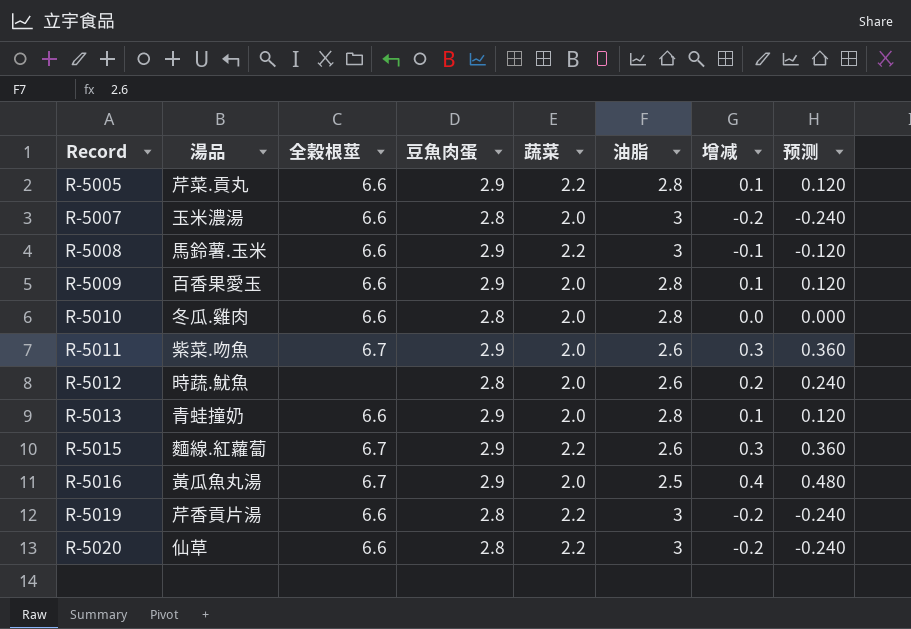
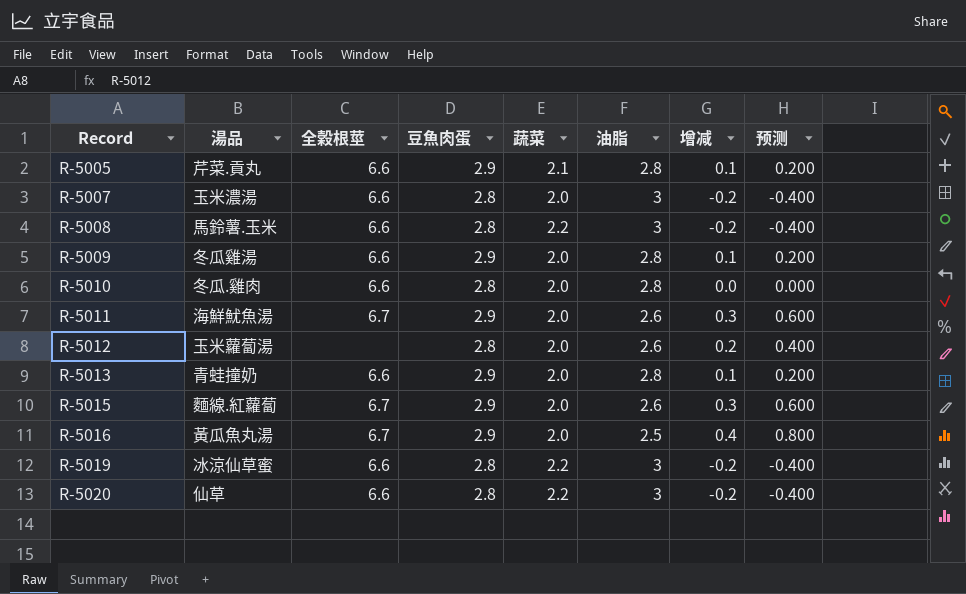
column 预测 | formula: [增减] * 1.2 -> [增减] * 2
R-5005 | 蔬菜: 2.2 -> 2.1
R-5008 | 豆魚肉蛋: 2.9 -> 2.8
R-5008 | 增减: -0.1 -> -0.2
R-5009 | 湯品: 百香果愛玉 -> 冬瓜雞湯
R-5011 | 湯品: 紫菜.吻魚 -> 海鮮魷魚湯
R-5012 | 湯品: 時蔬.魷魚 -> 玉米蘿蔔湯
R-5015 | 蔬菜: 2.2 -> 2.0
R-5019 | 湯品: 芹香貢片湯 -> 冰涼仙草蜜

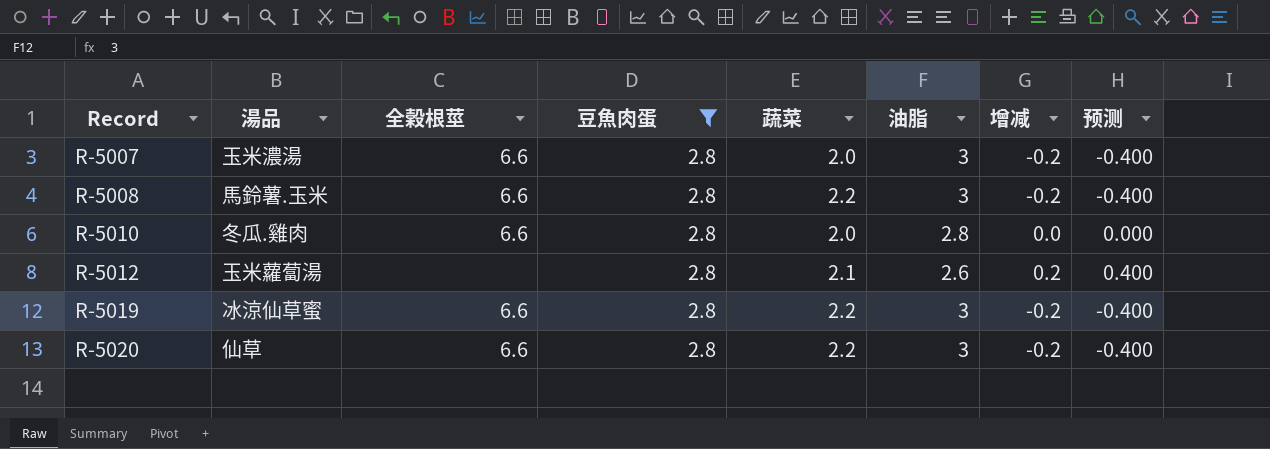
filter: none -> 豆魚肉蛋 = 2.8
R-5012 | 蔬菜: 2.0 -> 2.1

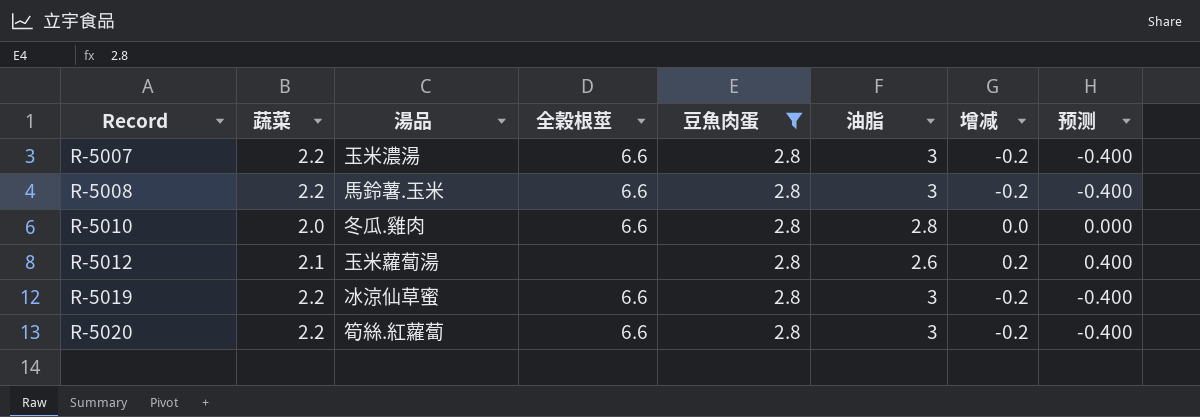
column 蔬菜 | position: 5 -> 2
R-5007 | 蔬菜: 2.0 -> 2.2
R-5020 | 湯品: 仙草 -> 筍絲.紅蘿蔔

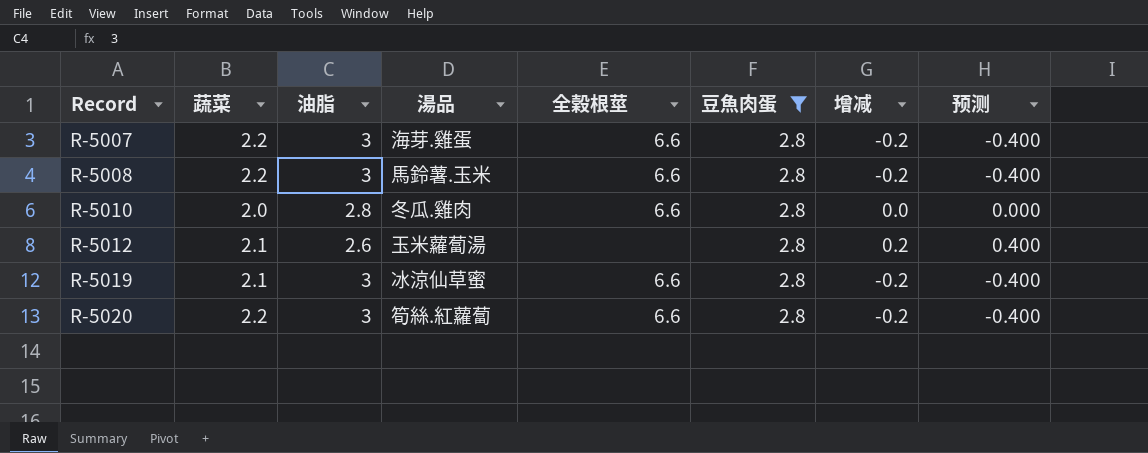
column 油脂 | position: 6 -> 3
R-5007 | 湯品: 玉米濃湯 -> 海芽.雞蛋
R-5019 | 蔬菜: 2.2 -> 2.1

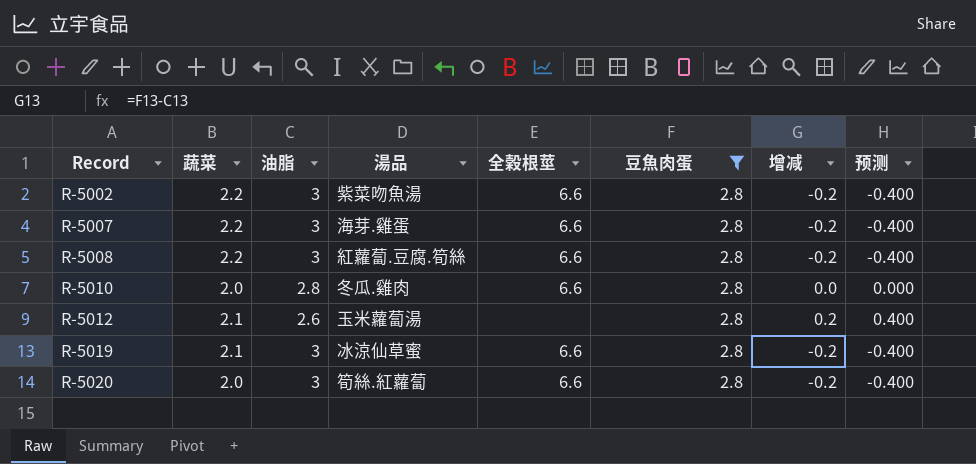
row R-5002: none -> 2.2 | 3 | 紫菜吻魚湯 | 6.6 | 2.8 | -0.2 | -0.400
R-5008 | 湯品: 馬鈴薯.玉米 -> 紅蘿蔔.豆腐.筍絲
R-5020 | 蔬菜: 2.2 -> 2.0

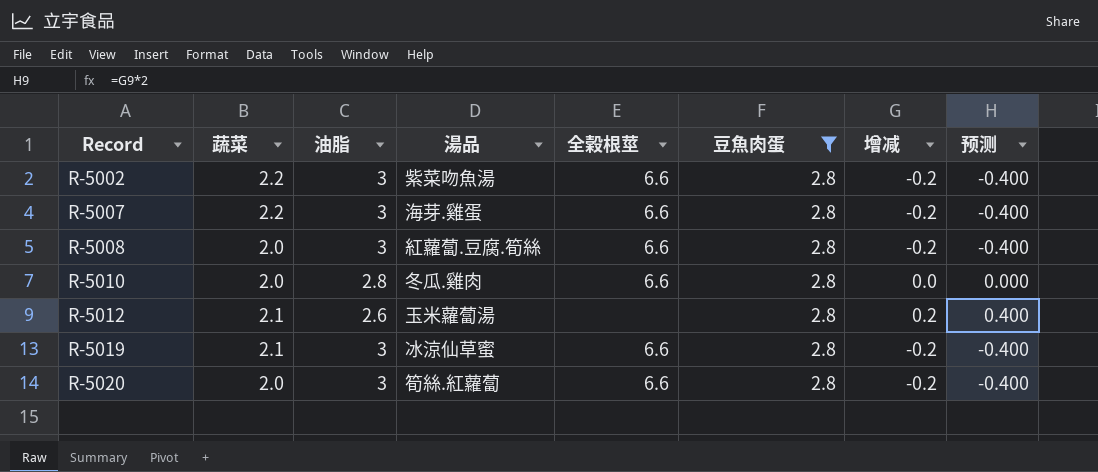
R-5008 | 蔬菜: 2.2 -> 2.0

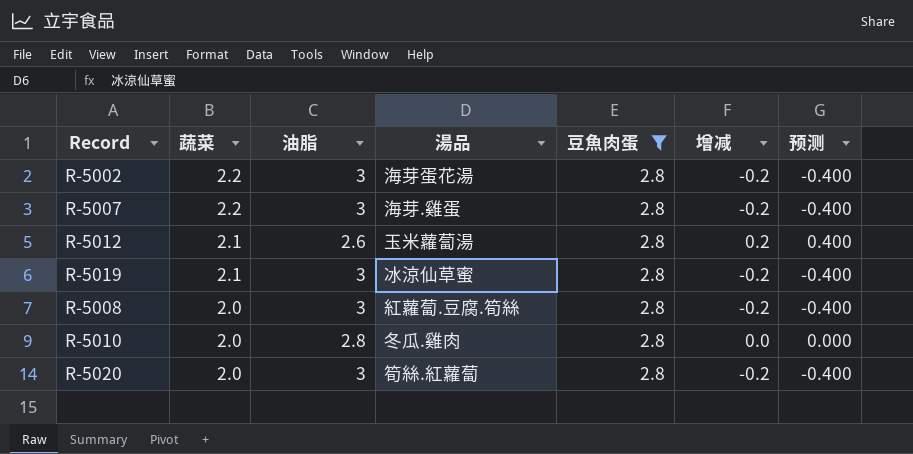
row order: Record ascending -> 蔬菜 descending
column 全榖根莖 | position: 5 -> none
R-5002 | 湯品: 紫菜吻魚湯 -> 海芽蛋花湯

